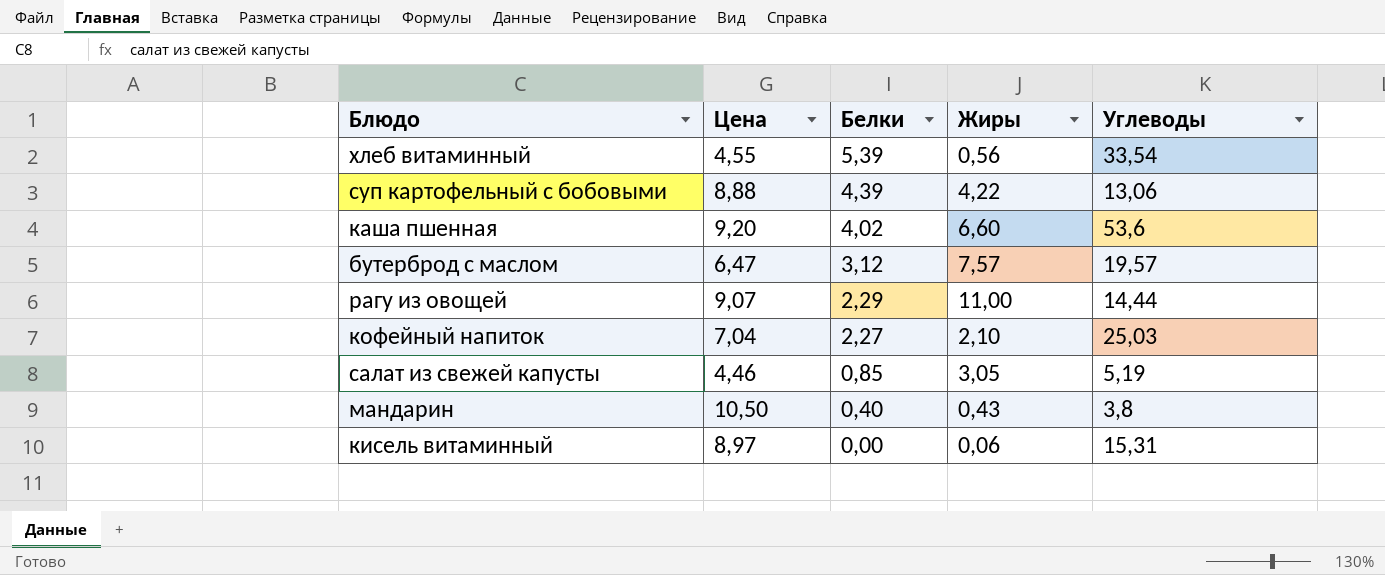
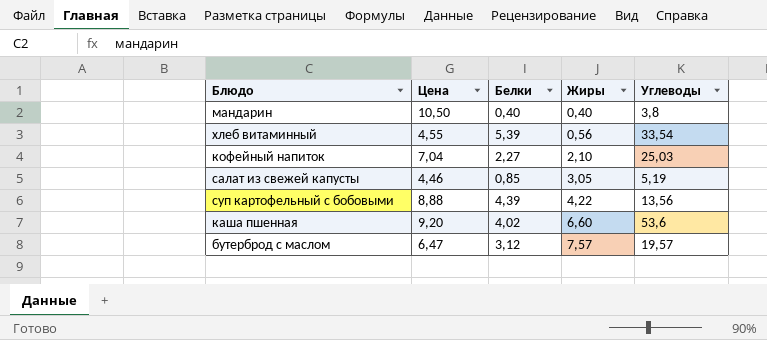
row order: Белки descending -> Жиры ascending
row рагу из овощей: 9,07 | 2,29 | 11,00 | 14,44 -> none
row кисель витаминный: 8,97 | 0,00 | 0,06 | 15,31 -> none
мандарин | Жиры: 0,43 -> 0,40
суп картофельный с бобовыми | Углеводы: 13,06 -> 13,56

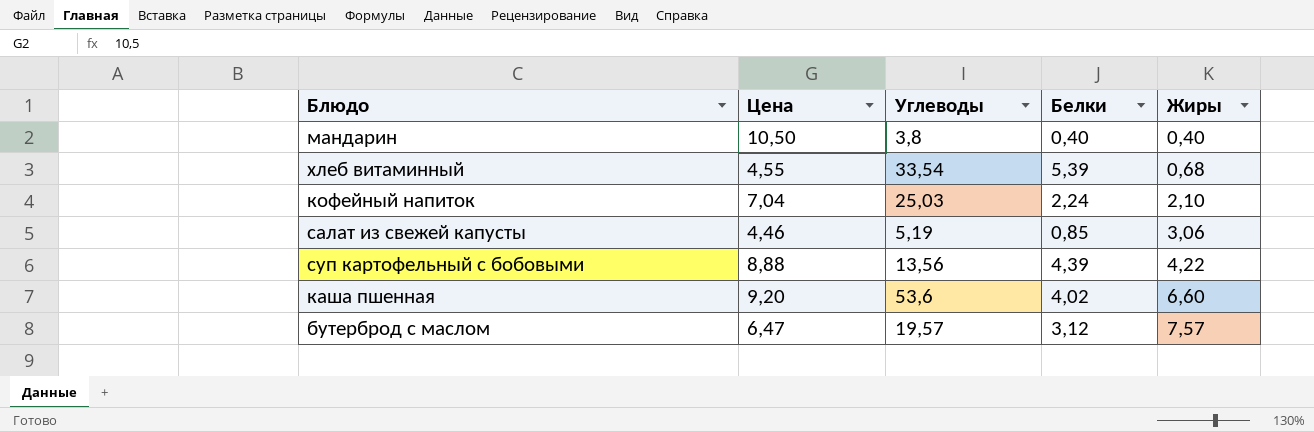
column Углеводы | position: 5 -> 3
хлеб витаминный | Жиры: 0,56 -> 0,68
кофейный напиток | Белки: 2,27 -> 2,24
салат из свежей капусты | Жиры: 3,05 -> 3,06

